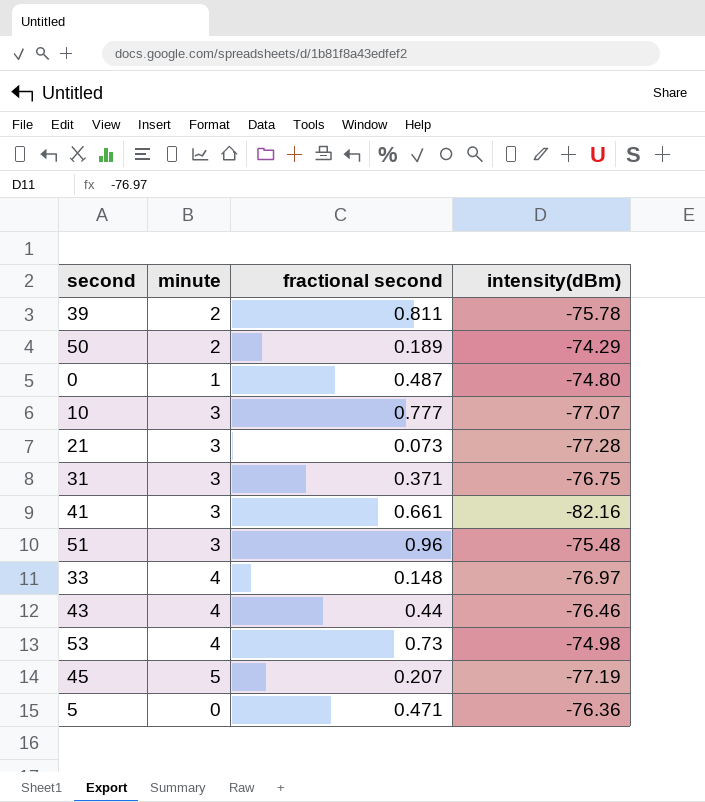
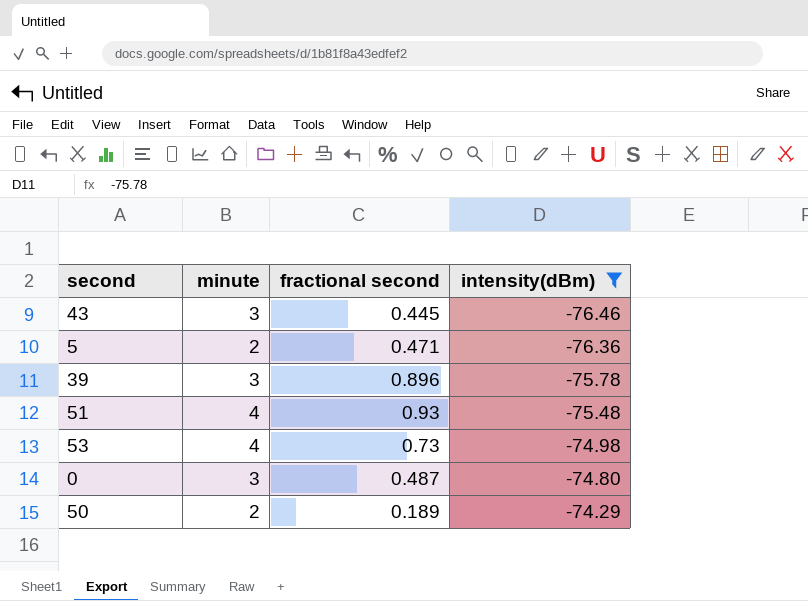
filter: none -> intensity(dBm) >= -76.46
row order: none -> intensity(dBm) ascending
43 | minute: 4 -> 3
43 | fractional second: 0.44 -> 0.445
5 | minute: 0 -> 2
39 | minute: 2 -> 3
39 | fractional second: 0.811 -> 0.896
51 | minute: 3 -> 4
51 | fractional second: 0.96 -> 0.93
0 | minute: 1 -> 3

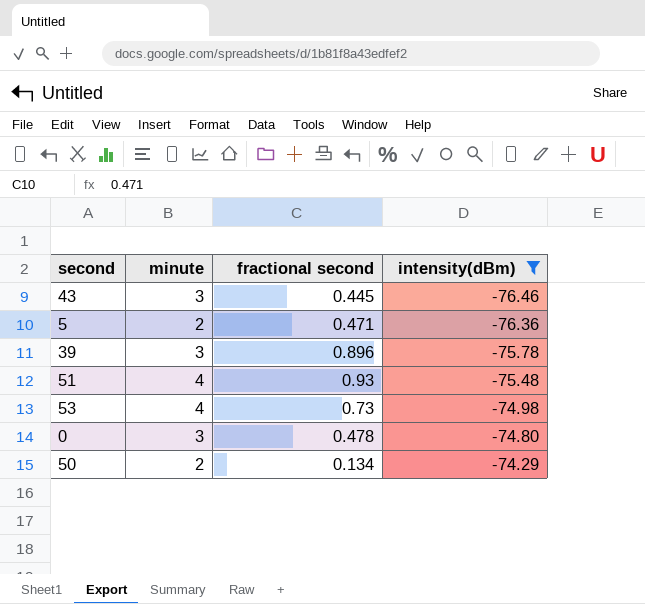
0 | fractional second: 0.487 -> 0.478
50 | fractional second: 0.189 -> 0.134

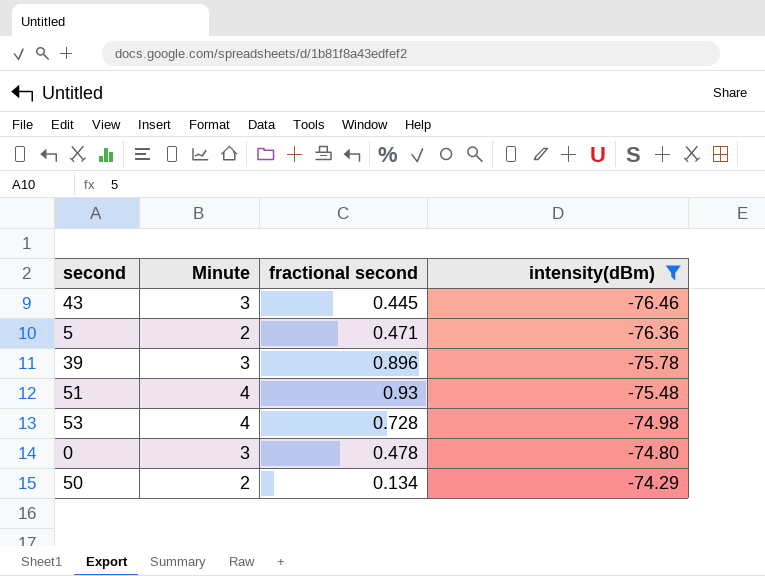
column name: minute -> Minute
53 | fractional second: 0.73 -> 0.728

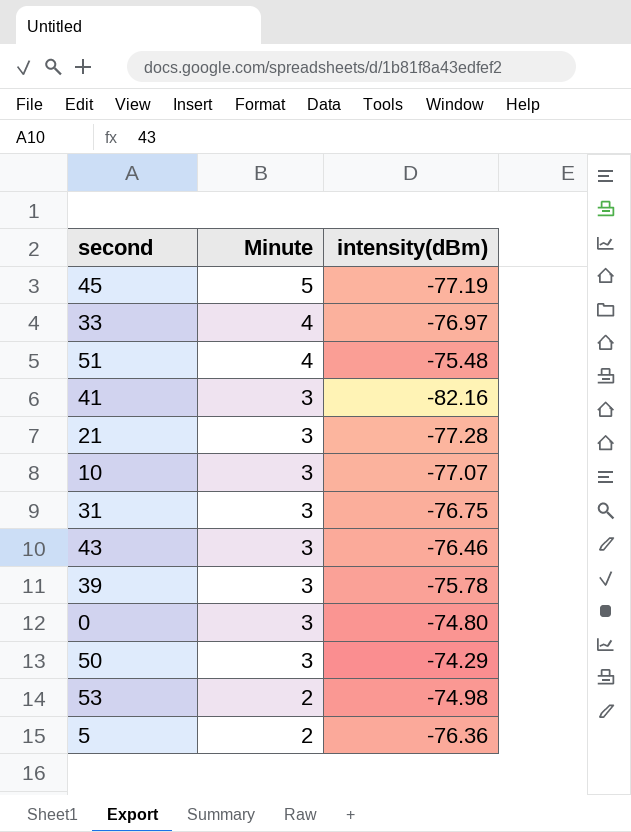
filter: intensity(dBm) >= -76.46 -> none
row order: intensity(dBm) ascending -> Minute descending
column fractional second | position: 3 -> none
50 | Minute: 2 -> 3
53 | Minute: 4 -> 2

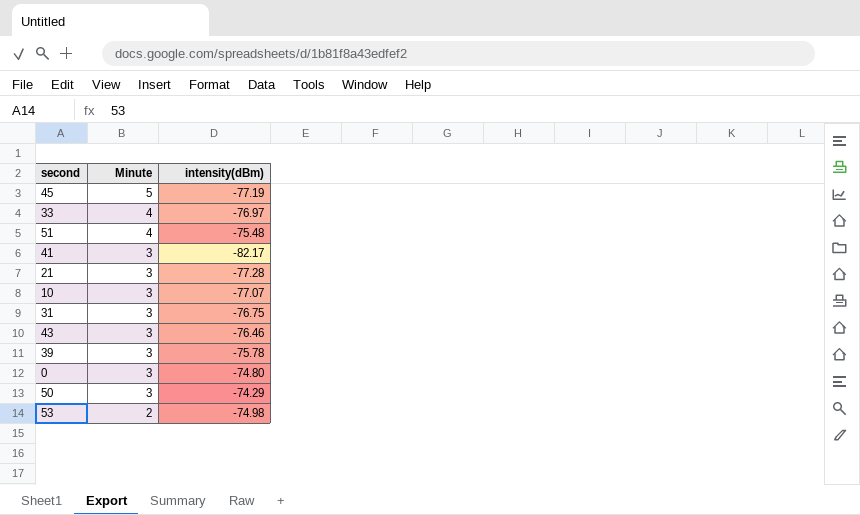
row 5: 2 | -76.36 -> none
41 | intensity(dBm): -82.16 -> -82.17

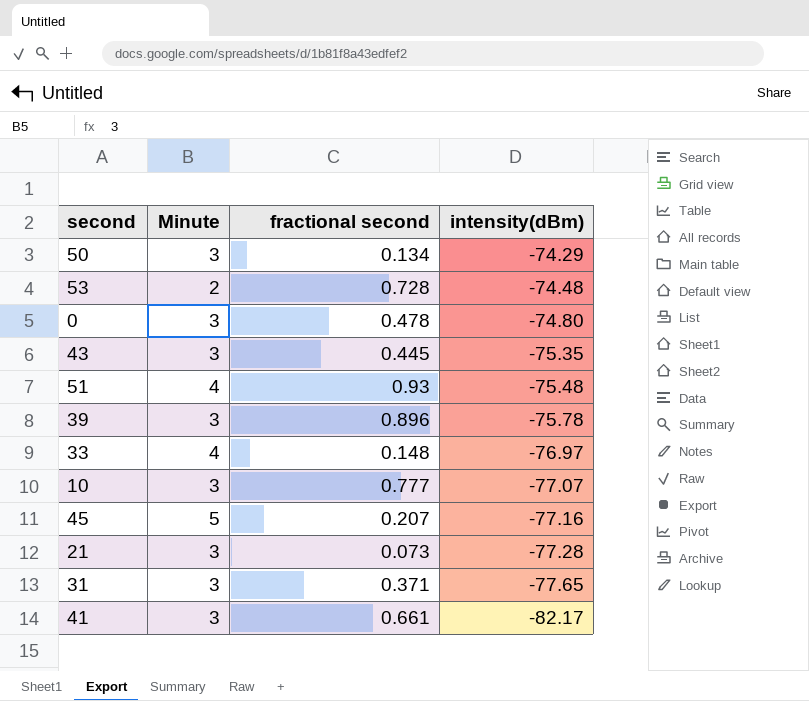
row order: Minute descending -> intensity(dBm) descending
column fractional second | position: none -> 3
53 | intensity(dBm): -74.98 -> -74.48
43 | intensity(dBm): -76.46 -> -75.35
45 | intensity(dBm): -77.19 -> -77.16
31 | intensity(dBm): -76.75 -> -77.65

